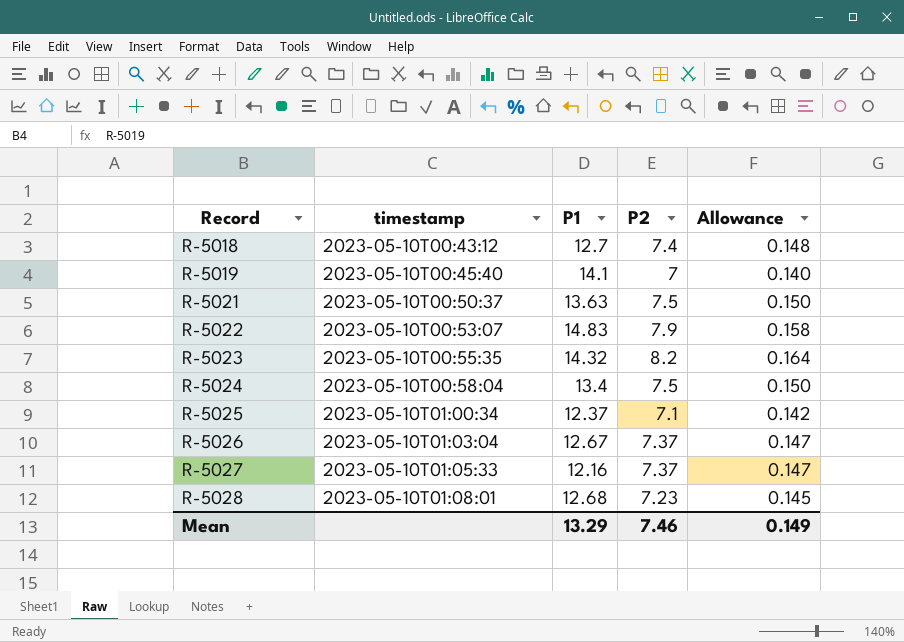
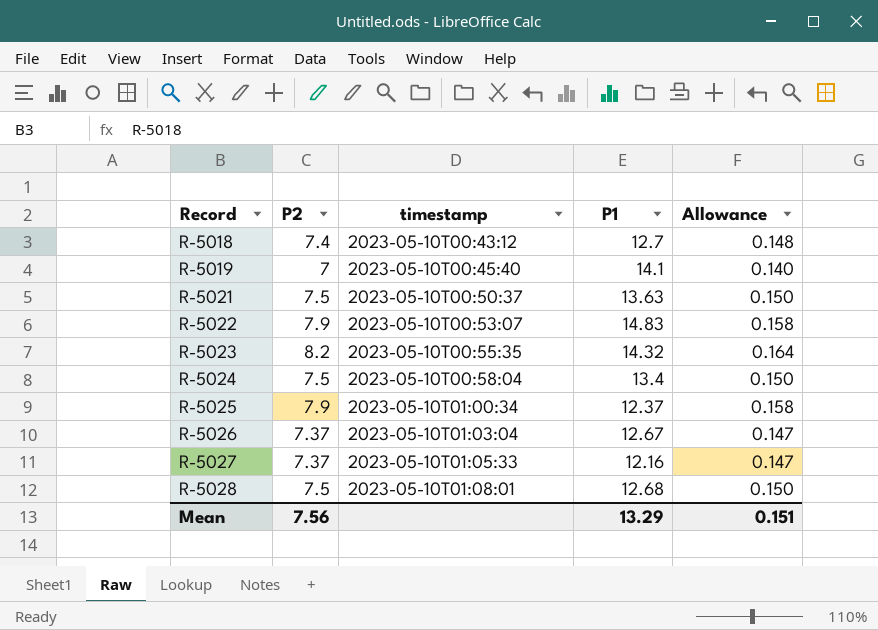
column P2 | position: 4 -> 2
R-5025 | P2: 7.1 -> 7.9
R-5025 | Allowance: 0.142 -> 0.158
R-5028 | P2: 7.23 -> 7.5
R-5028 | Allowance: 0.145 -> 0.150
Mean | P2: 7.46 -> 7.56
Mean | Allowance: 0.149 -> 0.151

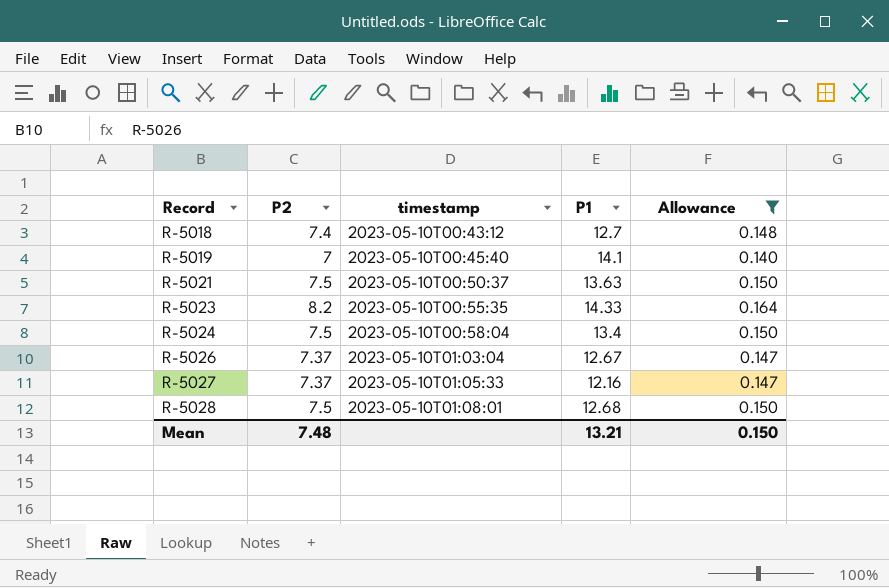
filter: none -> Allowance != 0.158
R-5023 | P1: 14.32 -> 14.33
Mean | P2: 7.56 -> 7.48
Mean | P1: 13.29 -> 13.21
Mean | Allowance: 0.151 -> 0.150

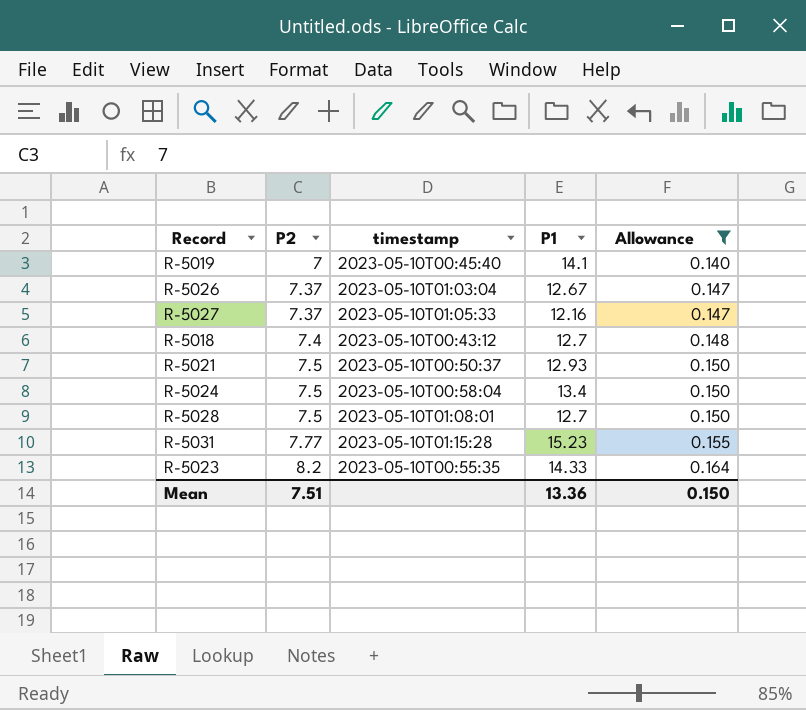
row order: Record ascending -> P2 ascending
R-5021 | P1: 13.63 -> 12.93
R-5028 | P1: 12.68 -> 12.7
row R-5031: none -> 7.77 | 2023-05-10T01:15:28 | 15.23 | 0.155
Mean | P2: 7.48 -> 7.51
Mean | P1: 13.21 -> 13.36

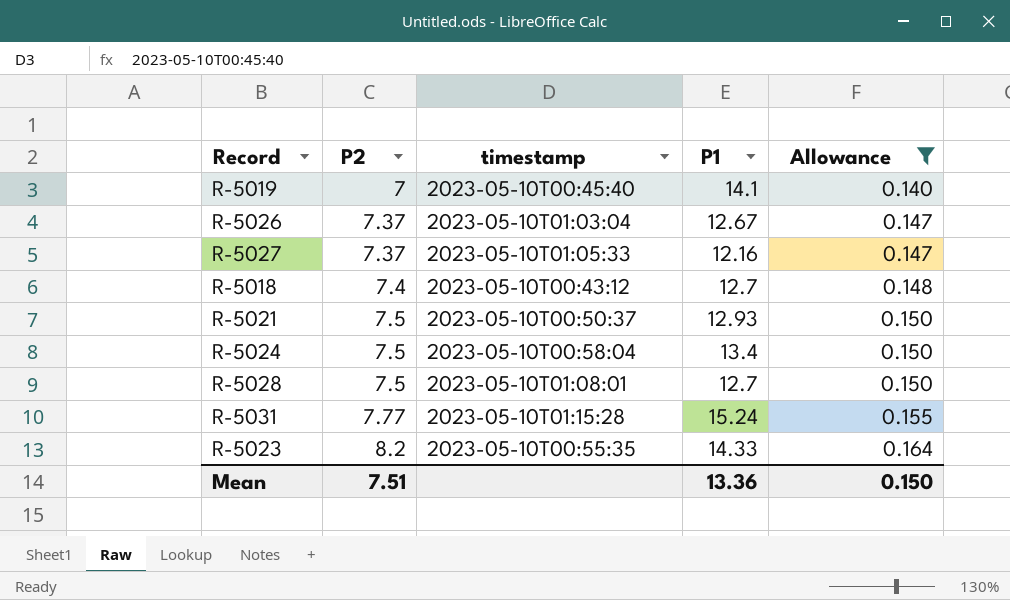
R-5031 | P1: 15.23 -> 15.24

